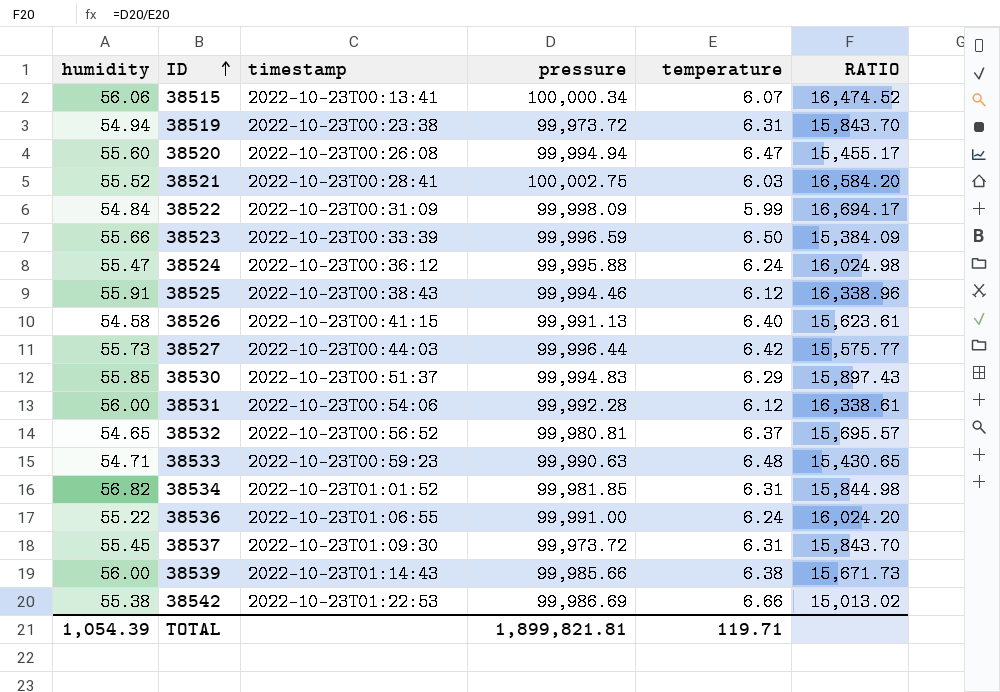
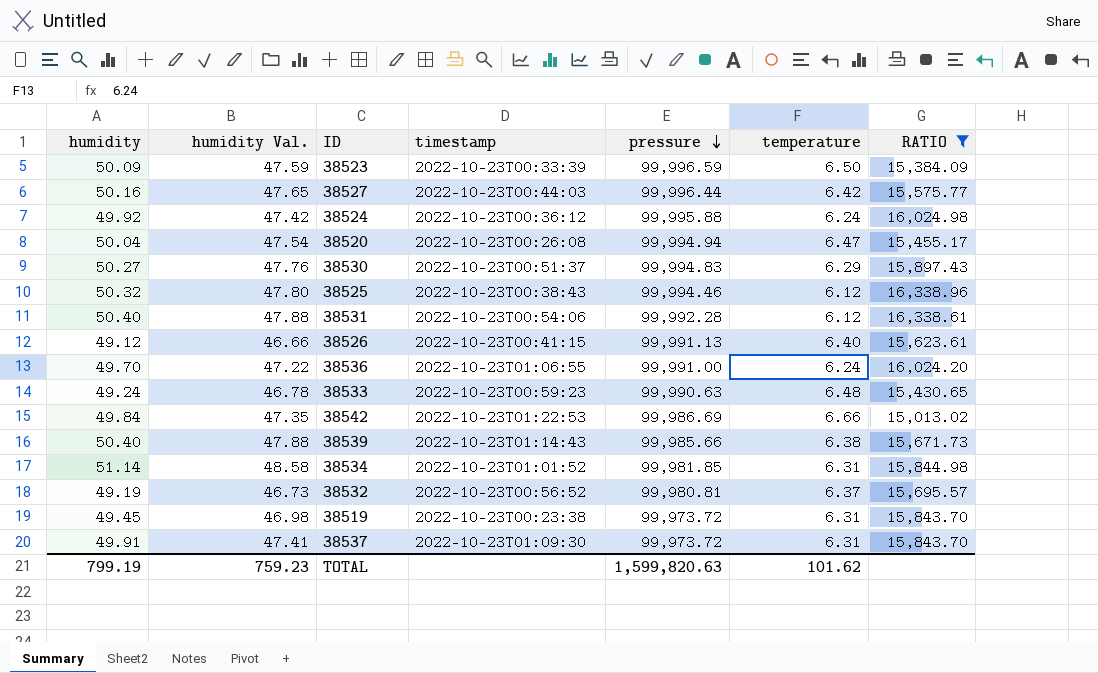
filter: none -> RATIO <= 16,338.96
row order: ID ascending -> pressure descending
column humidity Val. | formula: none -> [humidity] * 0.95
38523 | humidity: 55.66 -> 50.09
38527 | humidity: 55.73 -> 50.16
38524 | humidity: 55.47 -> 49.92
38520 | humidity: 55.60 -> 50.04
38530 | humidity: 55.85 -> 50.27
38525 | humidity: 55.91 -> 50.32
38531 | humidity: 56.00 -> 50.40
38526 | humidity: 54.58 -> 49.12
38536 | humidity: 55.22 -> 49.70
38533 | humidity: 54.71 -> 49.24
38542 | humidity: 55.38 -> 49.84
38539 | humidity: 56.00 -> 50.40
38534 | humidity: 56.82 -> 51.14
38532 | humidity: 54.65 -> 49.19
38519 | humidity: 54.94 -> 49.45
38537 | humidity: 55.45 -> 49.91
TOTAL | humidity: 1,054.39 -> 799.19
TOTAL | pressure: 1,899,821.81 -> 1,599,820.63
TOTAL | temperature: 119.71 -> 101.62

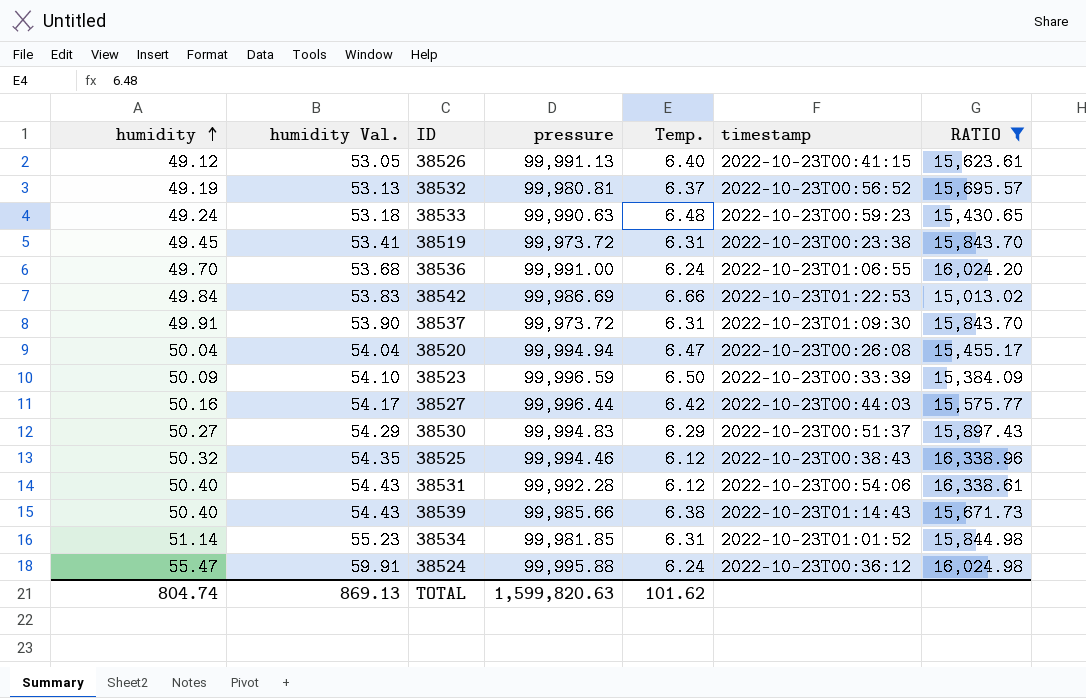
row order: pressure descending -> humidity ascending
column humidity Val. | formula: [humidity] * 0.95 -> [humidity] * 1.08
column name: temperature -> Temp.
column timestamp | position: 4 -> 6
38524 | humidity: 49.92 -> 55.47
TOTAL | humidity: 799.19 -> 804.74
TOTAL | humidity Val.: 759.23 -> 869.13

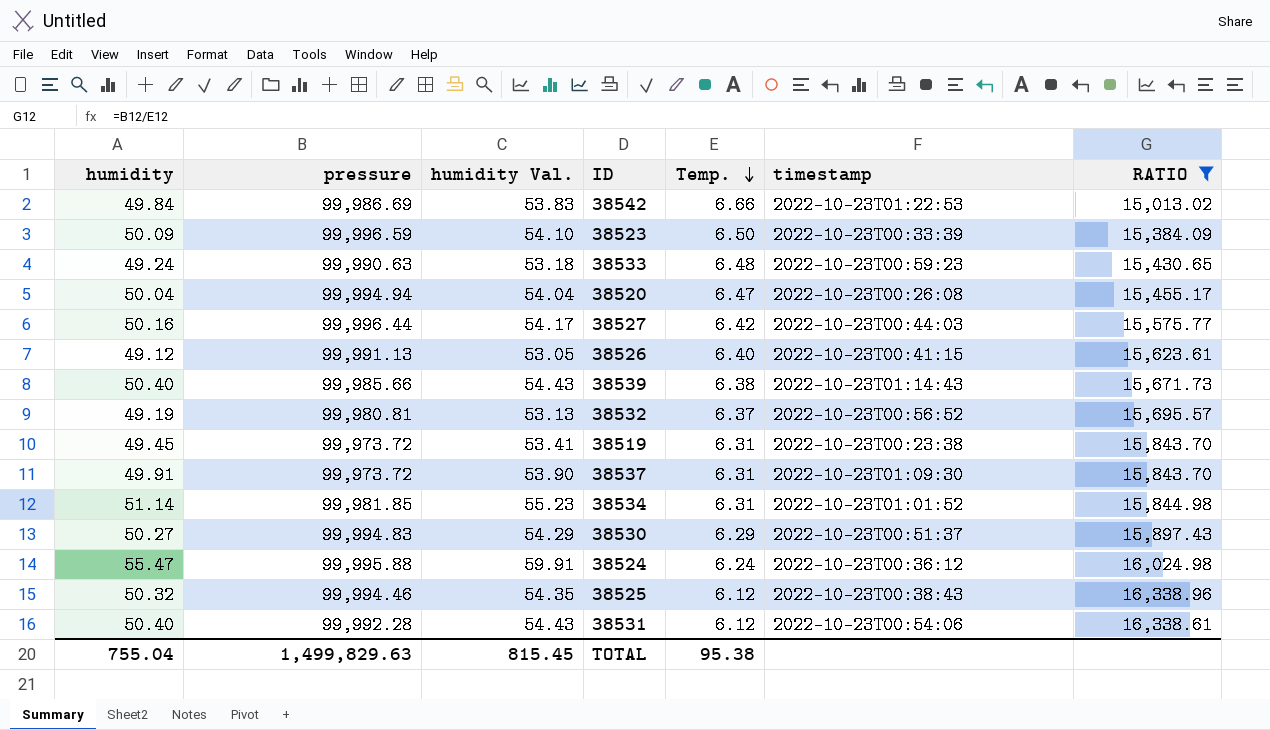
row order: humidity ascending -> Temp. descending
column pressure | position: 4 -> 2
row 38536: 49.70 | 53.68 | 99,991.00 | 6.24 | 2022-10-23T01:06:55 | 16,024.20 -> none
TOTAL | humidity: 804.74 -> 755.04
TOTAL | pressure: 1,599,820.63 -> 1,499,829.63
TOTAL | humidity Val.: 869.13 -> 815.45
TOTAL | Temp.: 101.62 -> 95.38

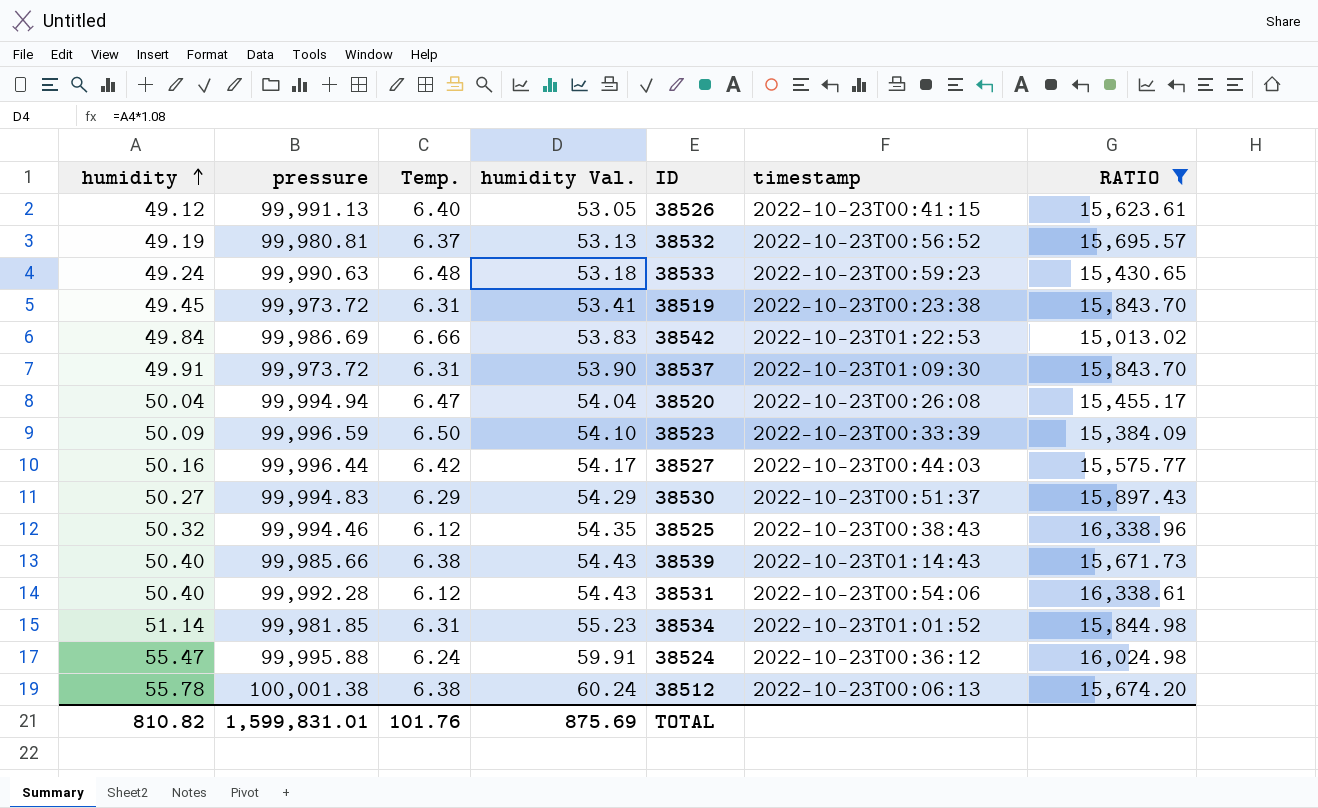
row order: Temp. descending -> humidity ascending
column Temp. | position: 5 -> 3
row 38512: none -> 55.78 | 100,001.38 | 6.38 | 60.24 | 2022-10-23T00:06:13 | 15,674.20
TOTAL | humidity: 755.04 -> 810.82
TOTAL | pressure: 1,499,829.63 -> 1,599,831.01
TOTAL | Temp.: 95.38 -> 101.76
TOTAL | humidity Val.: 815.45 -> 875.69

